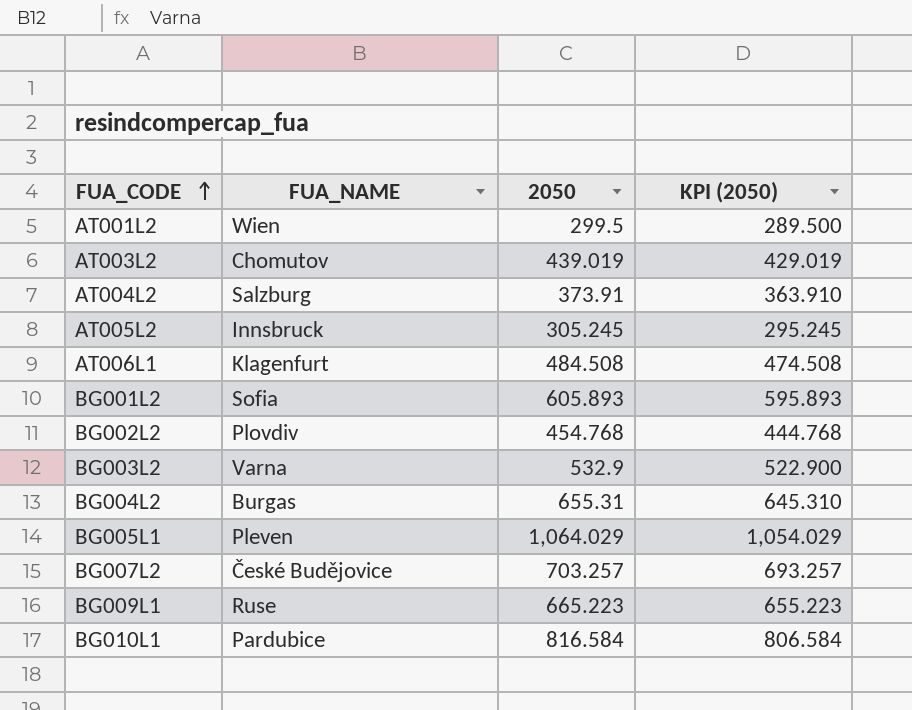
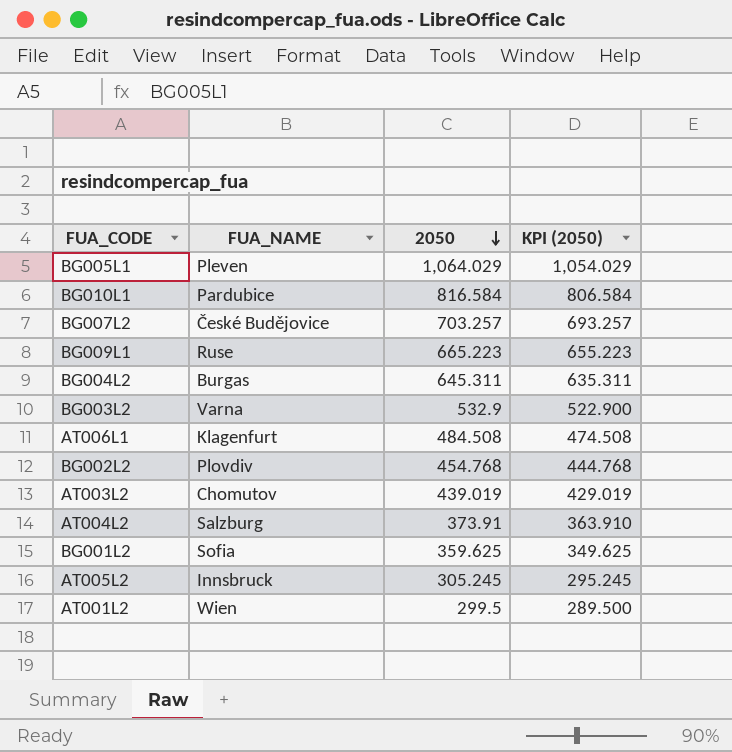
row order: FUA_CODE ascending -> 2050 descending
BG004L2 | 2050: 655.31 -> 645.311
BG004L2 | KPI (2050): 645.310 -> 635.311
BG001L2 | 2050: 605.893 -> 359.625
BG001L2 | KPI (2050): 595.893 -> 349.625

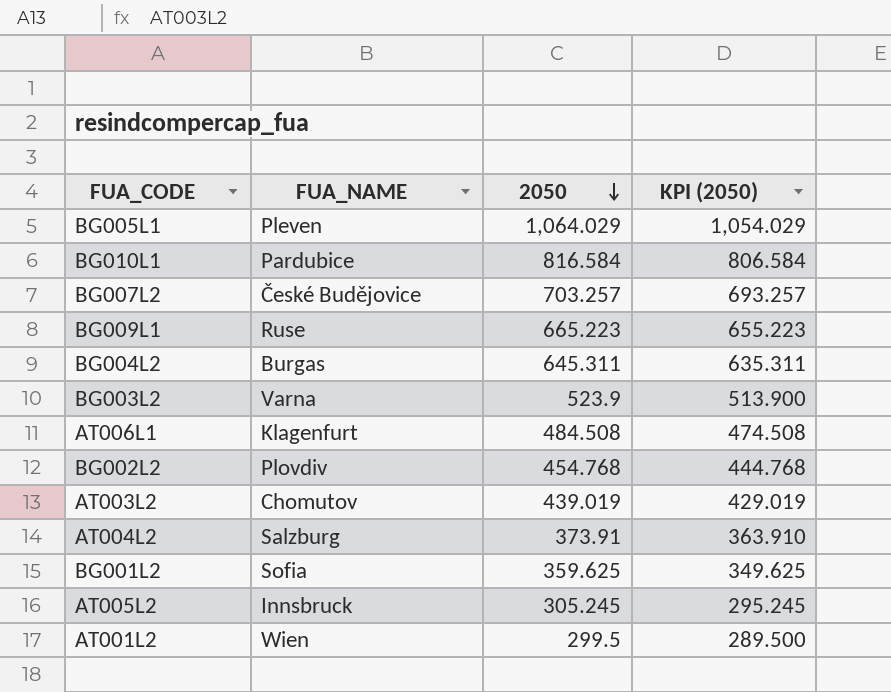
BG003L2 | 2050: 532.9 -> 523.9
BG003L2 | KPI (2050): 522.900 -> 513.900

